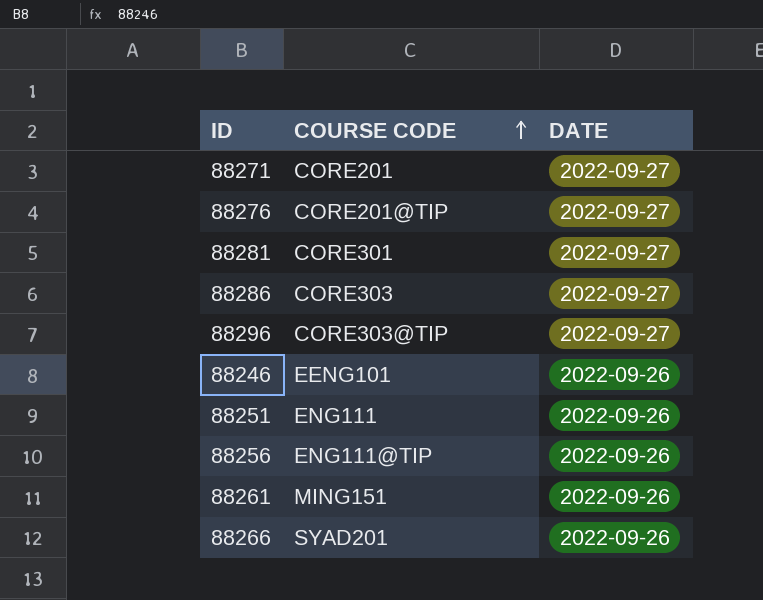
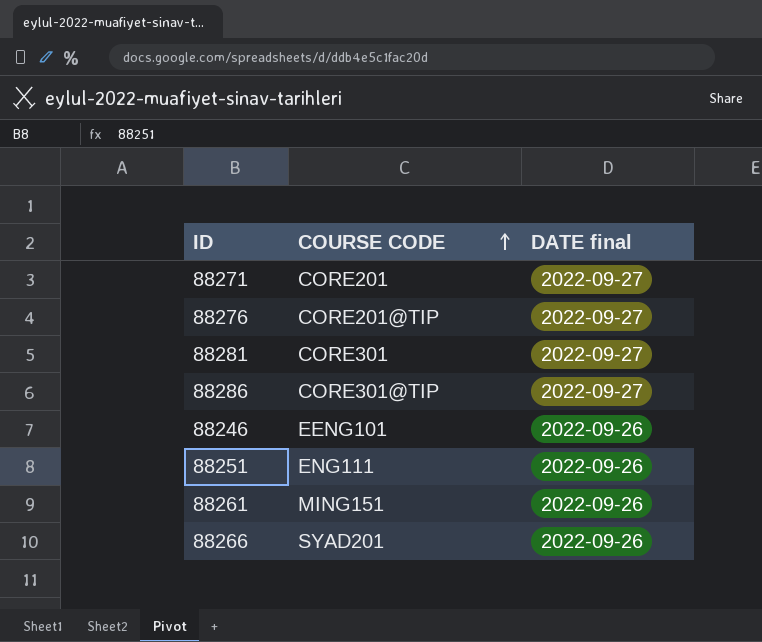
column name: DATE -> DATE final
row 88296: CORE303@TIP | 2022-09-27 -> none
row 88256: ENG111@TIP | 2022-09-26 -> none
88286 | COURSE CODE: CORE303 -> CORE301@TIP

